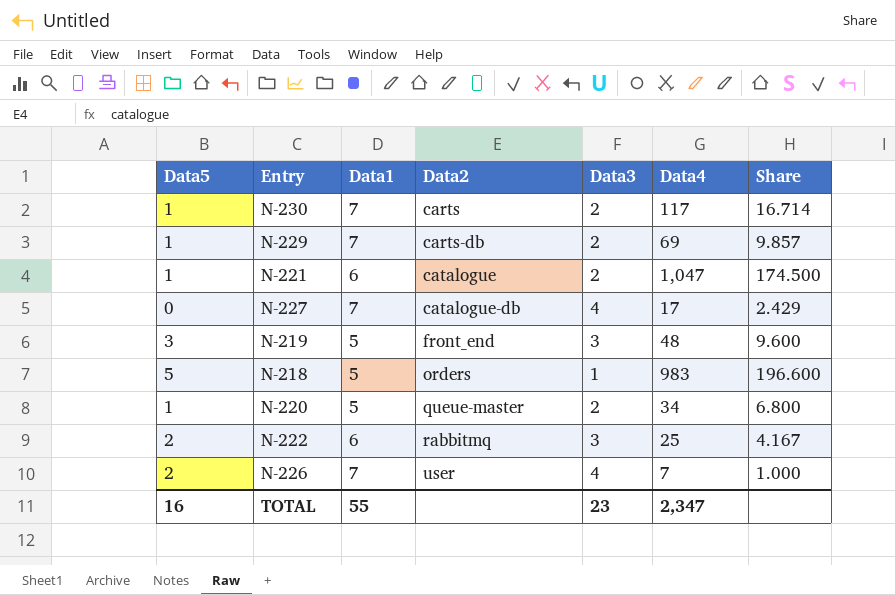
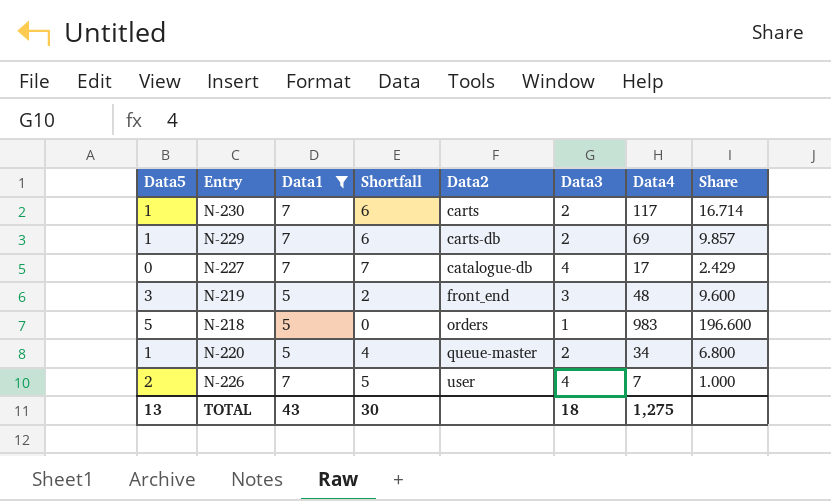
filter: none -> Data1 != 6
column Shortfall | formula: none -> [Data1] - [Data5]
TOTAL | Data5: 16 -> 13
TOTAL | Data1: 55 -> 43
TOTAL | Data3: 23 -> 18
TOTAL | Data4: 2,347 -> 1,275

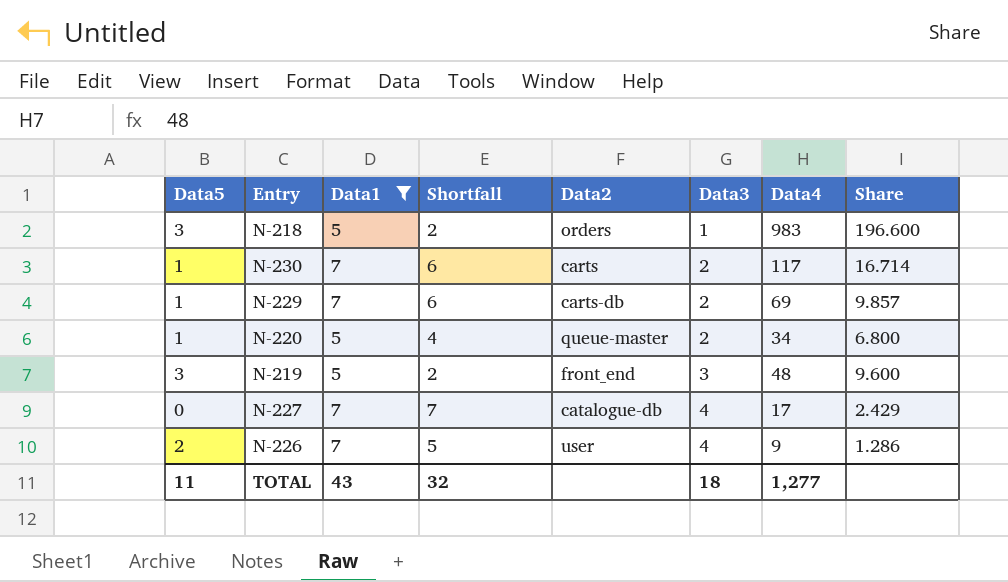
row order: Data2 ascending -> Data3 ascending
N-218 | Data5: 5 -> 3
N-218 | Shortfall: 0 -> 2
N-226 | Data4: 7 -> 9
N-226 | Share: 1.000 -> 1.286
TOTAL | Data5: 13 -> 11
TOTAL | Shortfall: 30 -> 32
TOTAL | Data4: 1,275 -> 1,277

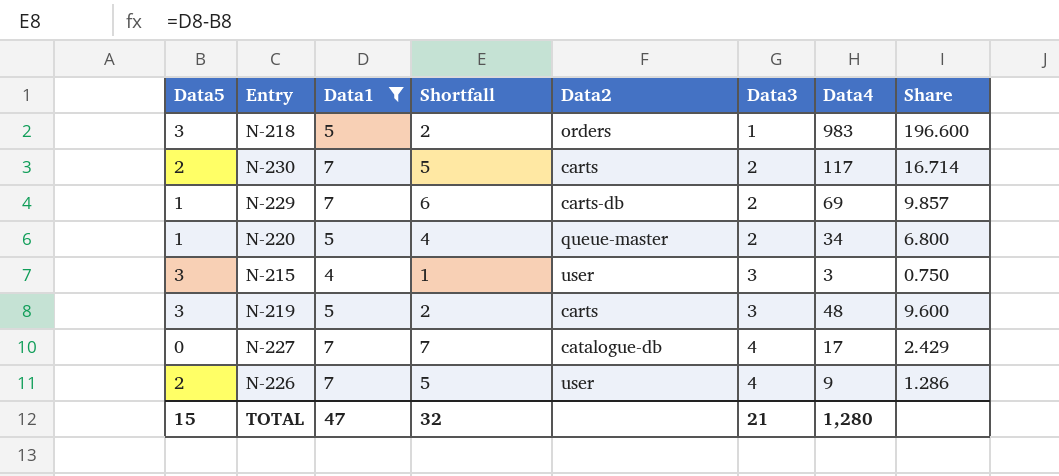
N-230 | Data5: 1 -> 2
N-230 | Shortfall: 6 -> 5
row N-215: none -> 3 | 4 | 1 | user | 3 | 3 | 0.750
N-219 | Data2: front_end -> carts
TOTAL | Data5: 11 -> 15
TOTAL | Data1: 43 -> 47
TOTAL | Data3: 18 -> 21
TOTAL | Data4: 1,277 -> 1,280

